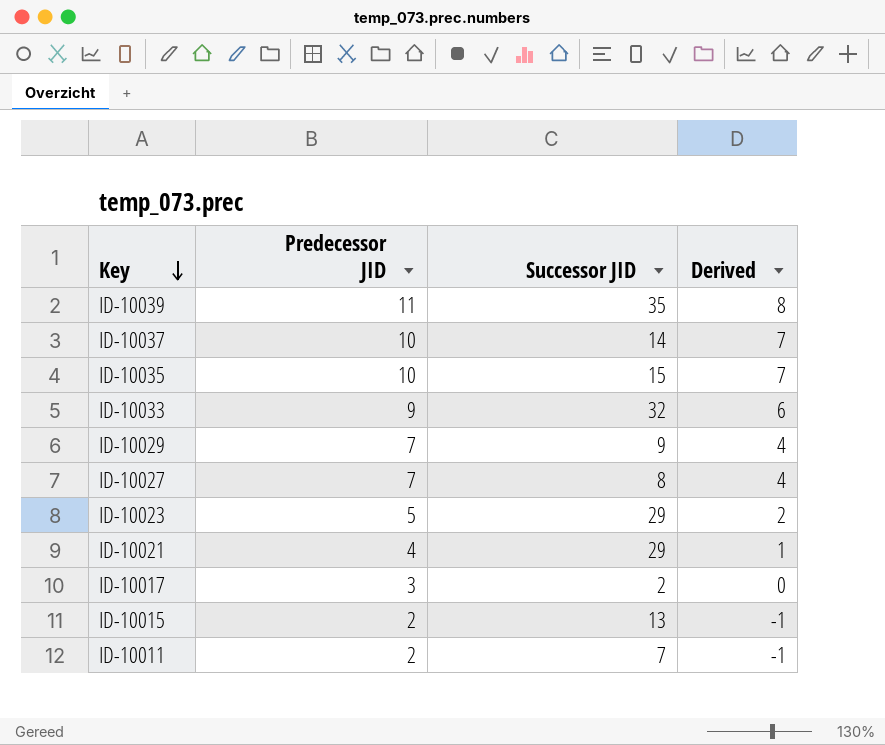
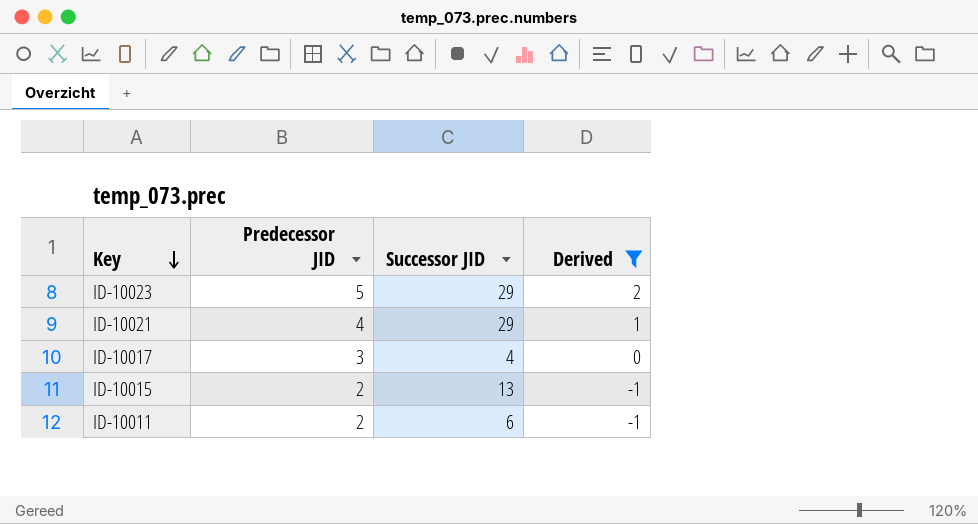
filter: none -> Derived <= 2
ID-10017 | Successor JID: 2 -> 4
ID-10011 | Successor JID: 7 -> 6

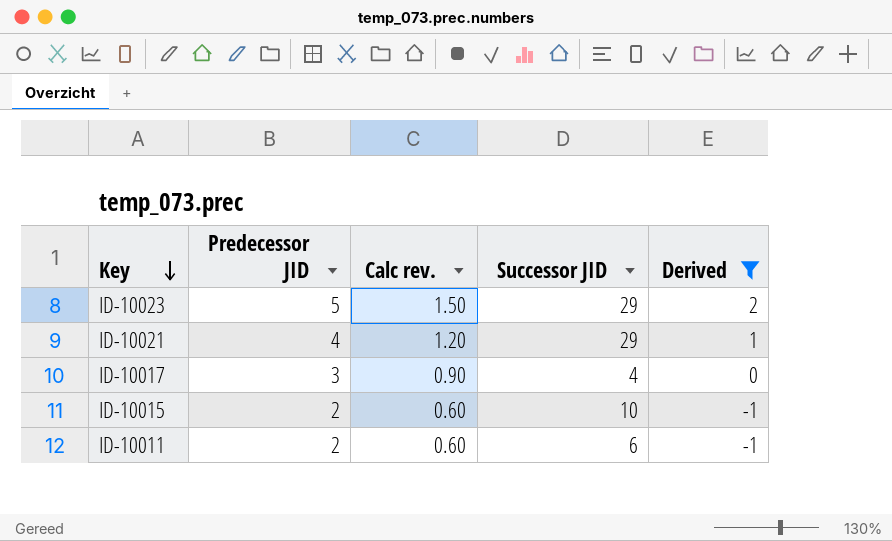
column Calc rev. | formula: none -> [Predecessor JID] * 0.3
ID-10015 | Successor JID: 13 -> 10

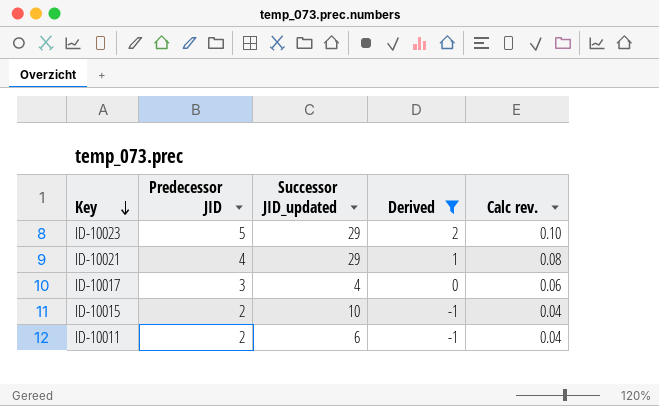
column name: Successor JID -> Successor JID_updated
column Calc rev. | formula: [Predecessor JID] * 0.3 -> [Predecessor JID] * 0.02
column Calc rev. | position: 3 -> 5

